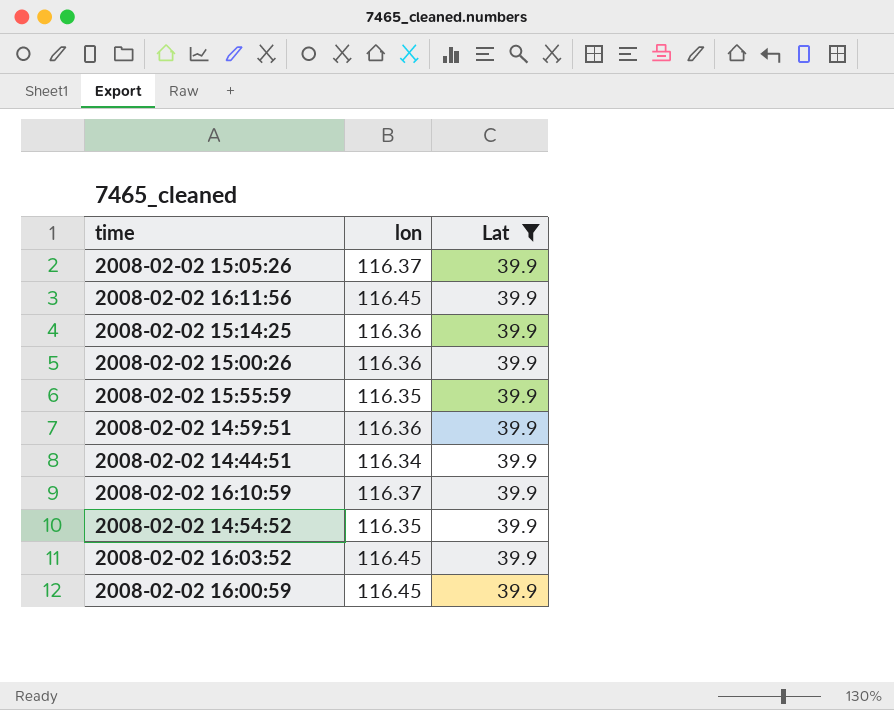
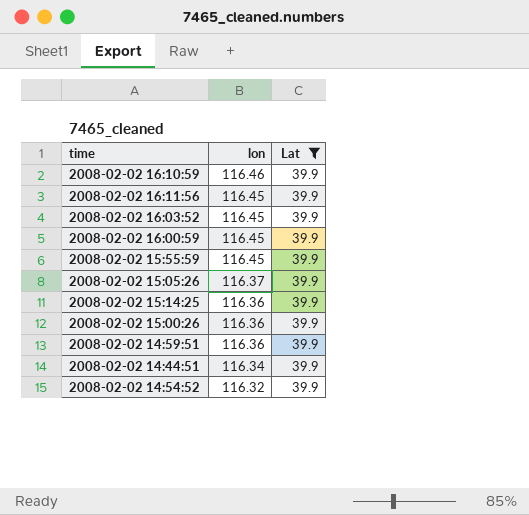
row order: none -> lon descending
2008-02-02 16:10:59 | lon: 116.37 -> 116.46
2008-02-02 15:55:59 | lon: 116.35 -> 116.45
2008-02-02 14:54:52 | lon: 116.35 -> 116.32

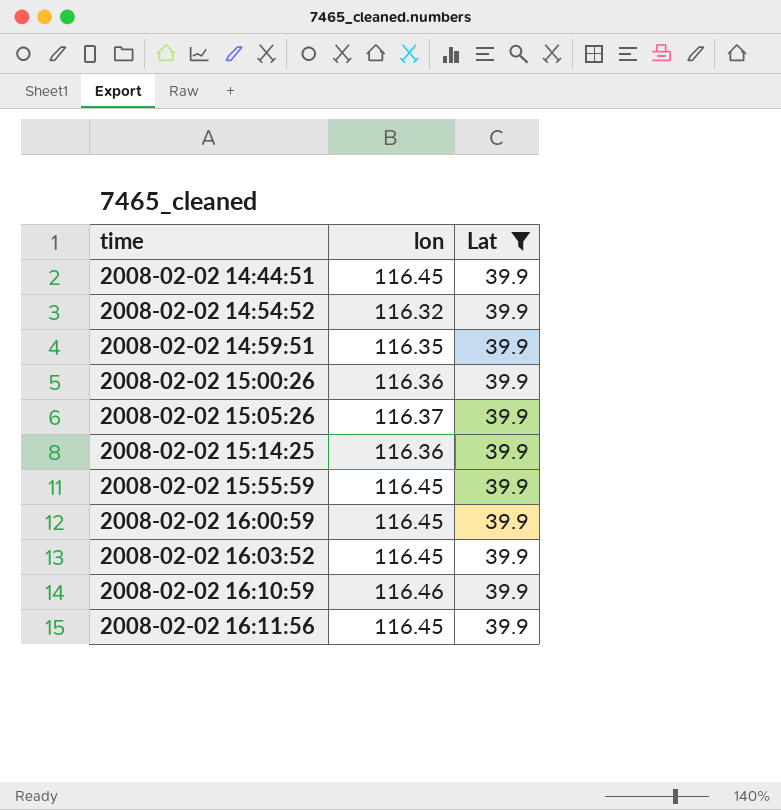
row order: lon descending -> time ascending
2008-02-02 14:44:51 | lon: 116.34 -> 116.45
2008-02-02 14:59:51 | lon: 116.36 -> 116.35

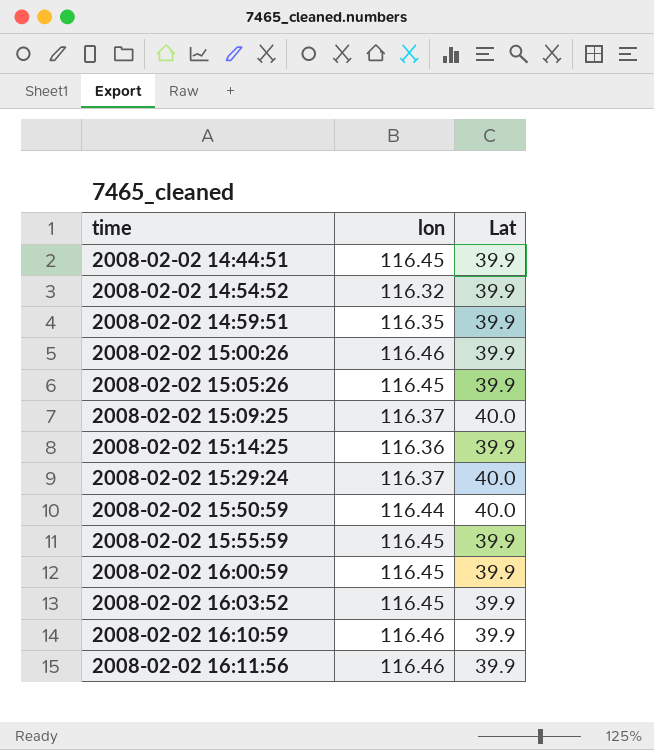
filter: Lat = 39.9 -> none
2008-02-02 15:00:26 | lon: 116.36 -> 116.46
2008-02-02 15:05:26 | lon: 116.37 -> 116.45
2008-02-02 16:11:56 | lon: 116.45 -> 116.46

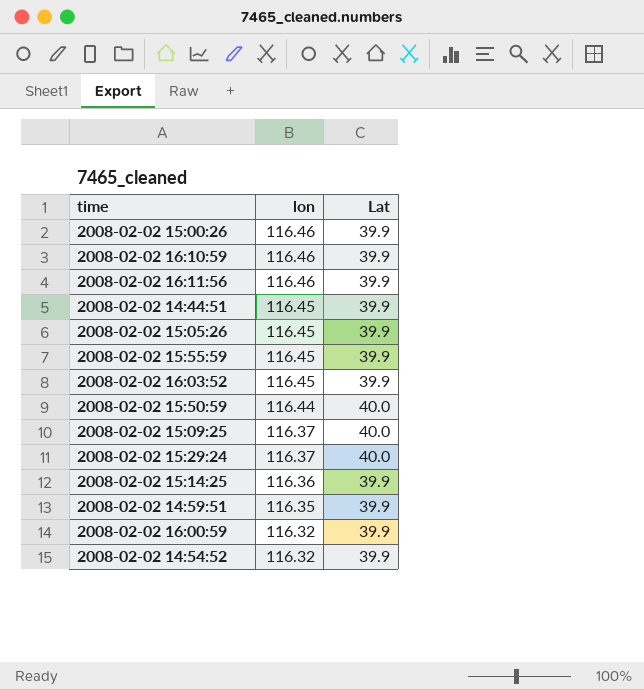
row order: time ascending -> lon descending
2008-02-02 16:00:59 | lon: 116.45 -> 116.32

